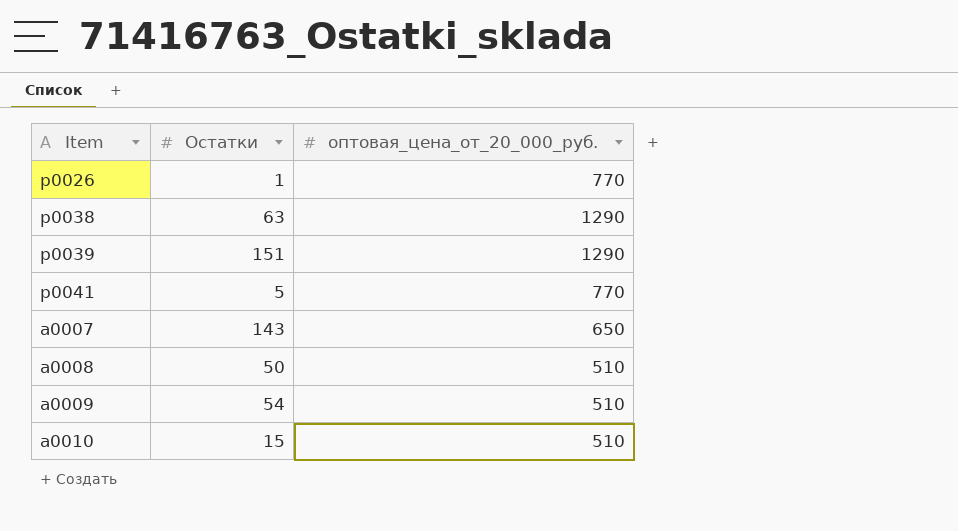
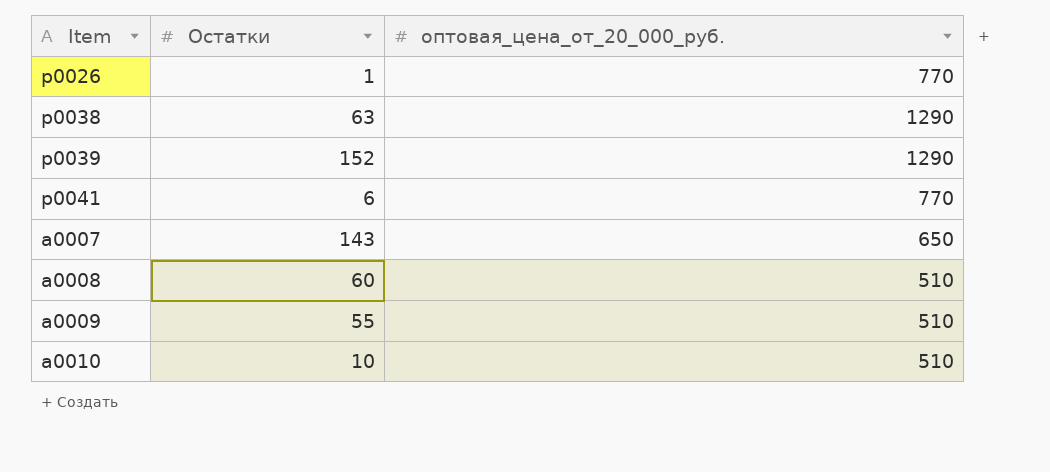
p0039 | Остатки: 151 -> 152
p0041 | Остатки: 5 -> 6
a0008 | Остатки: 50 -> 60
a0009 | Остатки: 54 -> 55
a0010 | Остатки: 15 -> 10

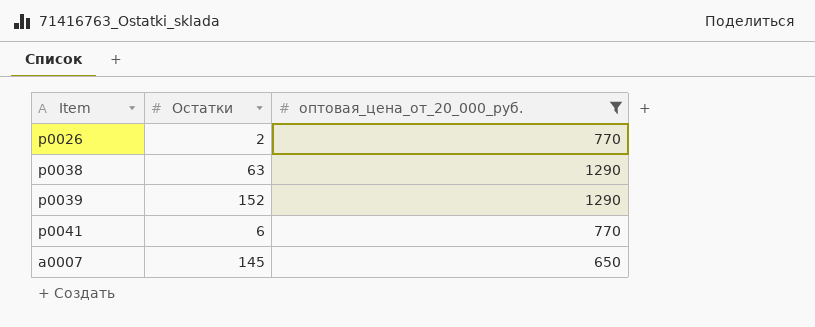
filter: none -> оптовая_цена_от_20_000_руб. != 510
p0026 | Остатки: 1 -> 2
a0007 | Остатки: 143 -> 145

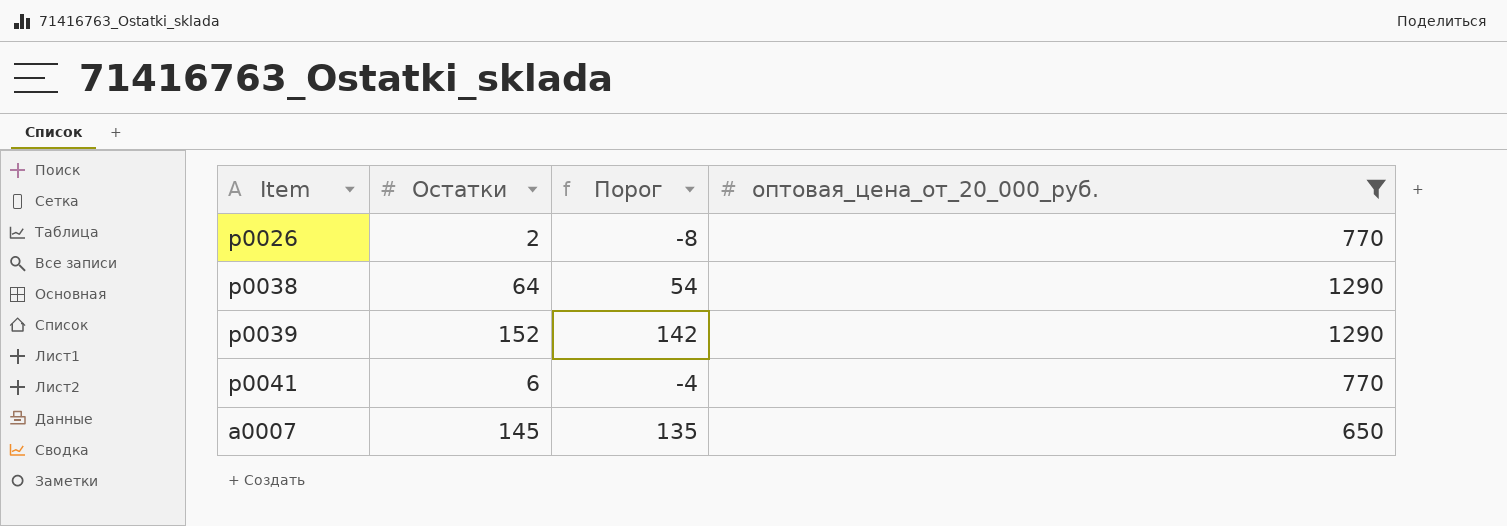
column Порог | formula: none -> [Остатки] - 10
p0038 | Остатки: 63 -> 64

